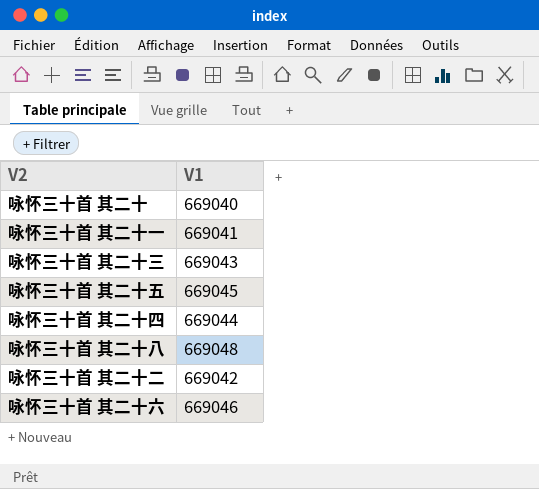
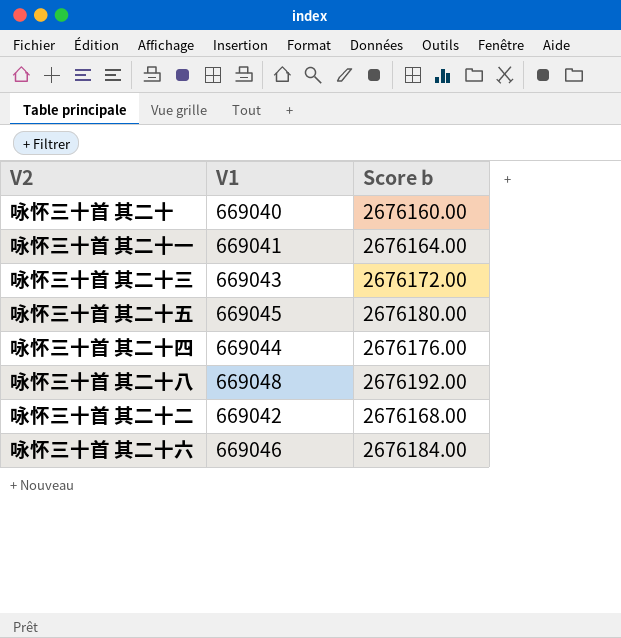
column Score b | formula: none -> [V1] * 4

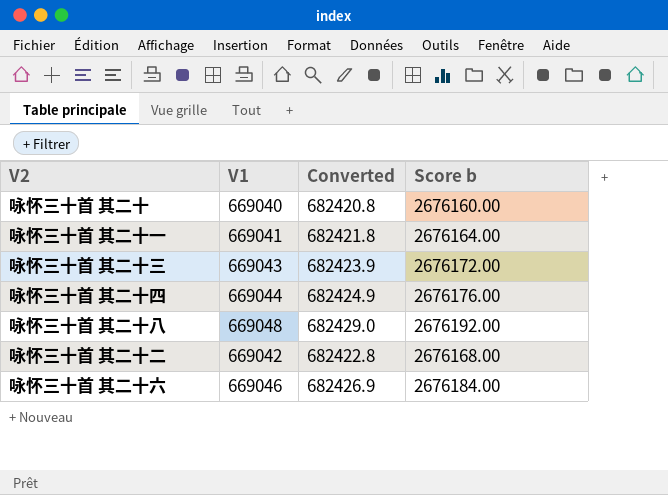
column Converted | formula: none -> [V1] * 1.02
row 咏怀三十首 其二十五: 669045 | 2676180.00 -> none

